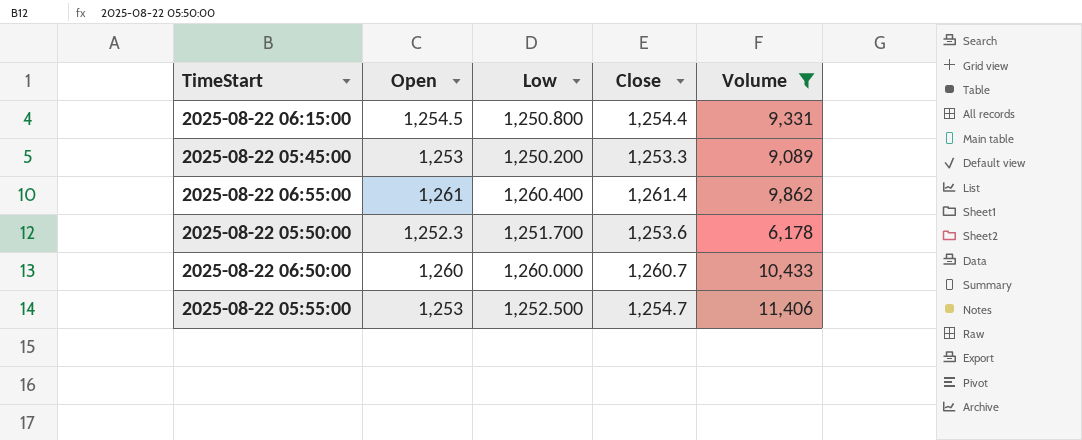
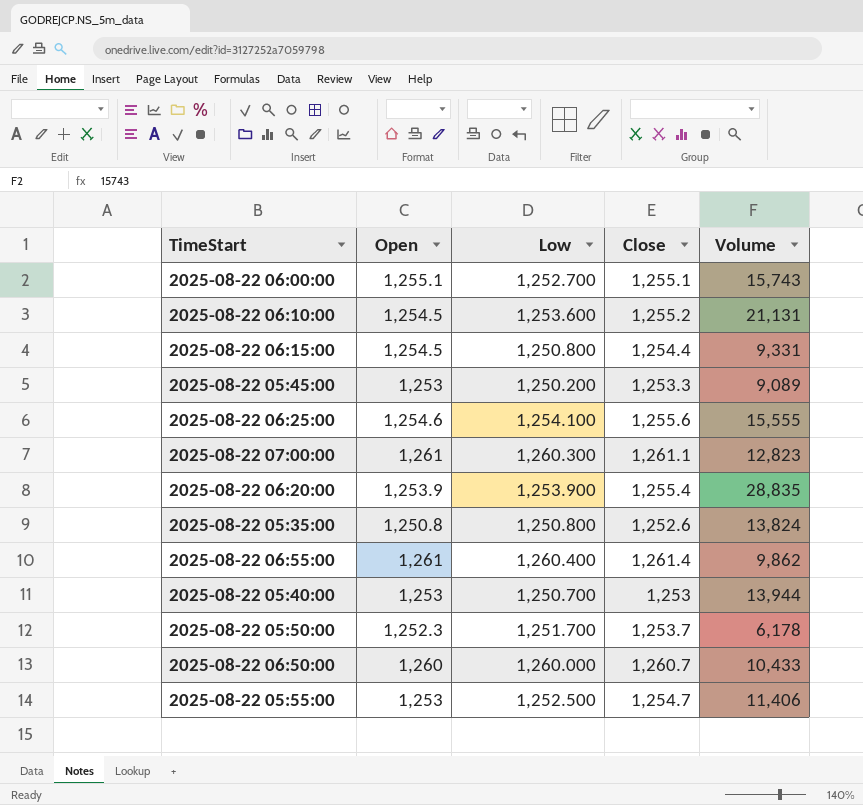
filter: Volume <= 11,406 -> none
2025-08-22 05:50:00 | Close: 1,253.6 -> 1,253.7

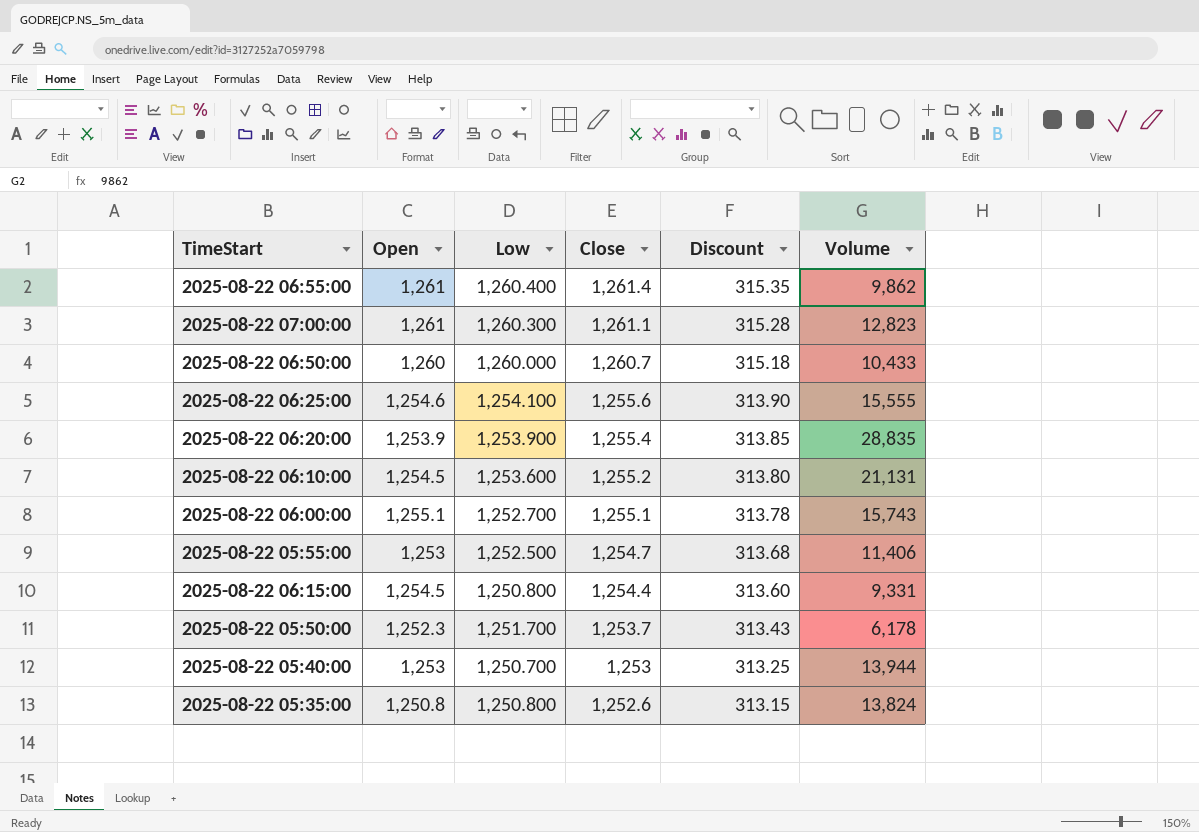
row order: none -> Close descending
column Discount | formula: none -> [Close] * 0.25
row 2025-08-22 05:45:00: 1,253 | 1,250.200 | 1,253.3 | 9,089 -> none

